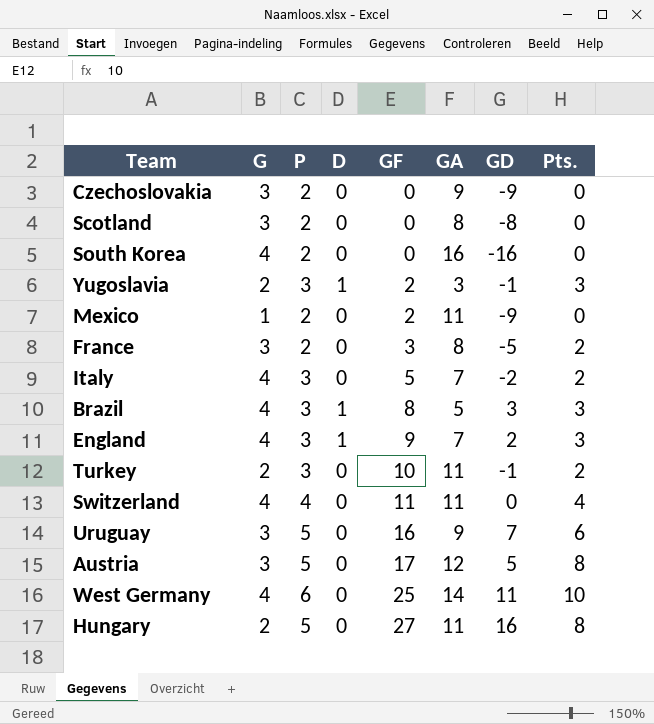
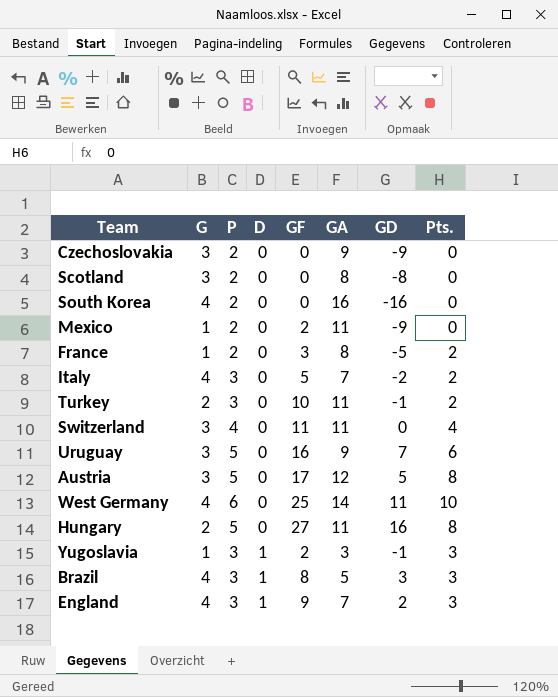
row order: GF ascending -> D ascending
France | G: 3 -> 1
Switzerland | G: 4 -> 3
Yugoslavia | G: 2 -> 1

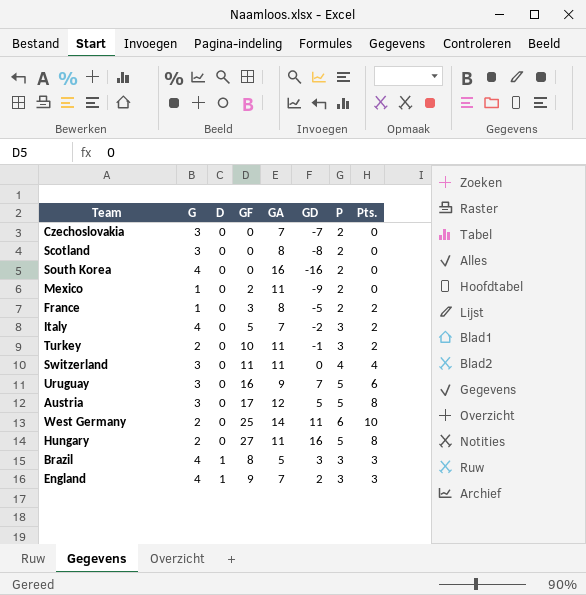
column P | position: 3 -> 7
row Yugoslavia: 1 | 3 | 1 | 2 | 3 | -1 | 3 -> none
Czechoslovakia | GA: 9 -> 7
Czechoslovakia | GD: -9 -> -7
West Germany | G: 4 -> 2

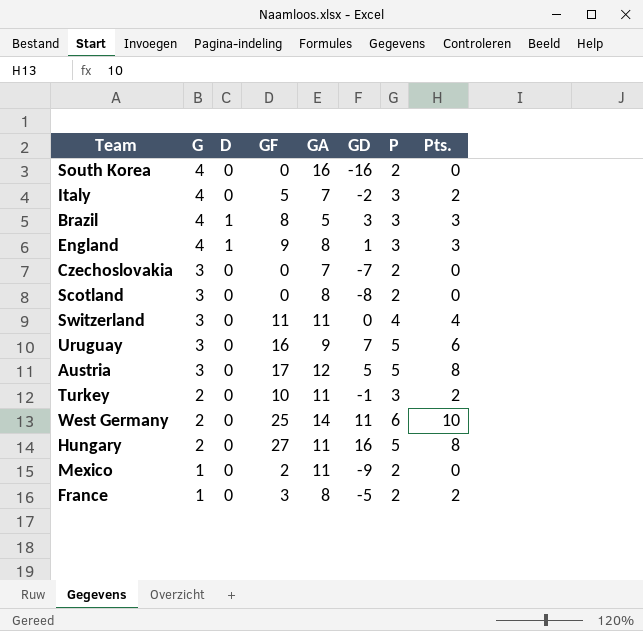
row order: D ascending -> G descending
England | GA: 7 -> 8
England | GD: 2 -> 1

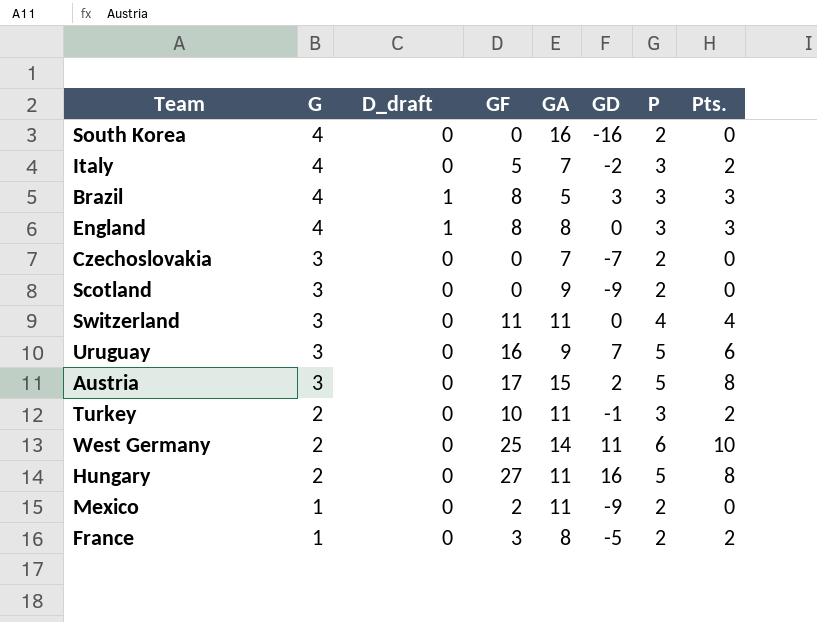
column name: D -> D_draft
England | GF: 9 -> 8
England | GD: 1 -> 0
Scotland | GA: 8 -> 9
Scotland | GD: -8 -> -9
Austria | GA: 12 -> 15
Austria | GD: 5 -> 2

